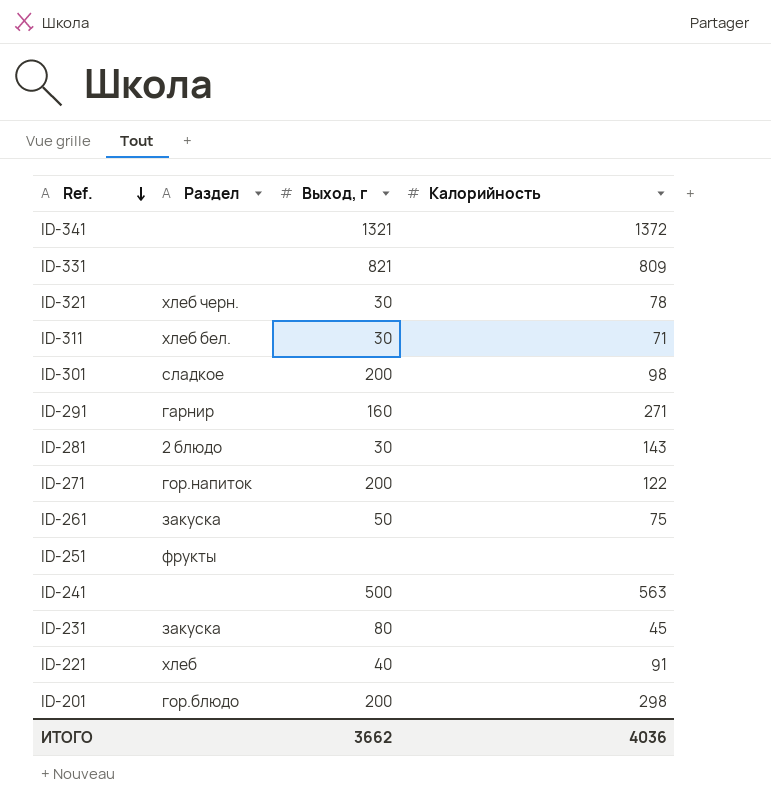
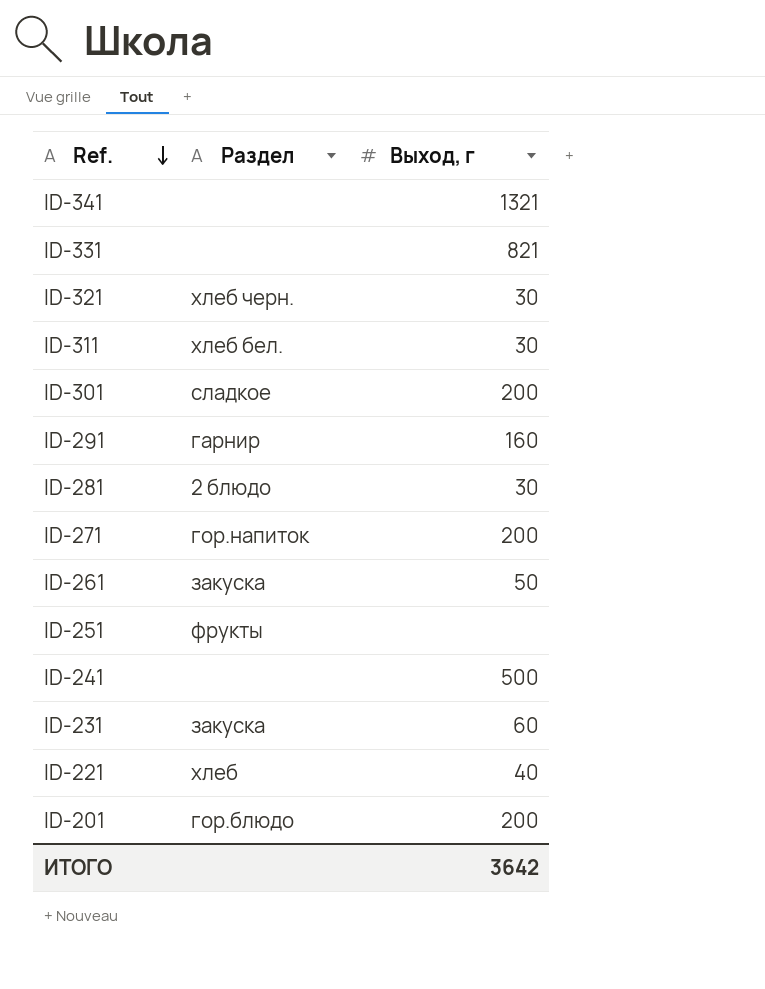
column Калорийность | position: 4 -> none
ID-231 | Выход, г: 80 -> 60
ИТОГО | Выход, г: 3662 -> 3642

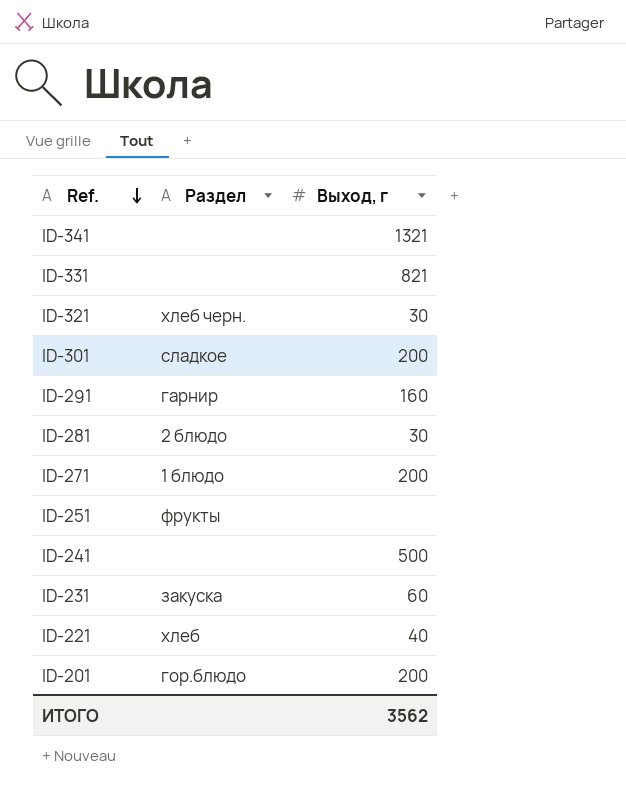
row ID-311: хлеб бел. | 30 -> none
row ID-261: закуска | 50 -> none
ID-271 | Раздел: гор.напиток -> 1 блюдо
ИТОГО | Выход, г: 3642 -> 3562

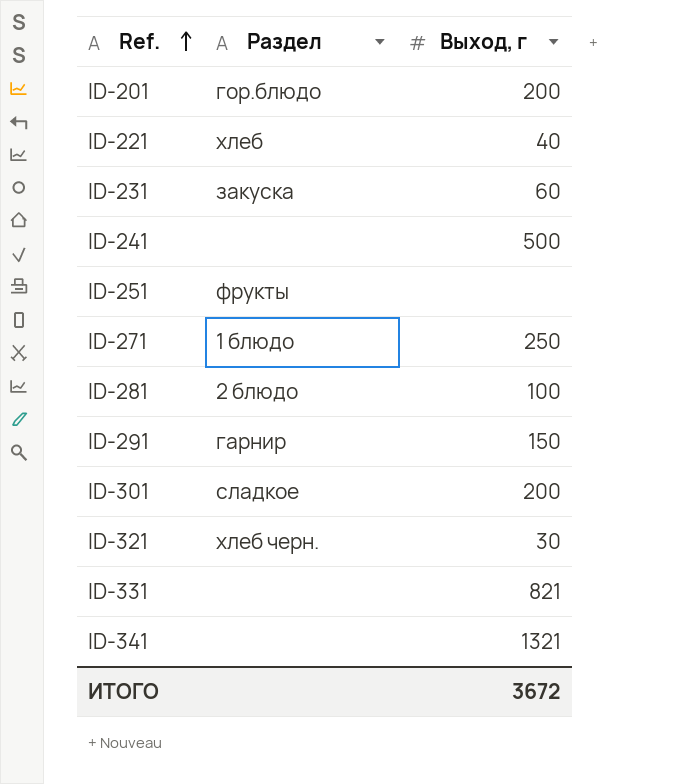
row order: Ref. descending -> Ref. ascending
ID-271 | Выход, г: 200 -> 250
ID-281 | Выход, г: 30 -> 100
ID-291 | Выход, г: 160 -> 150
ИТОГО | Выход, г: 3562 -> 3672

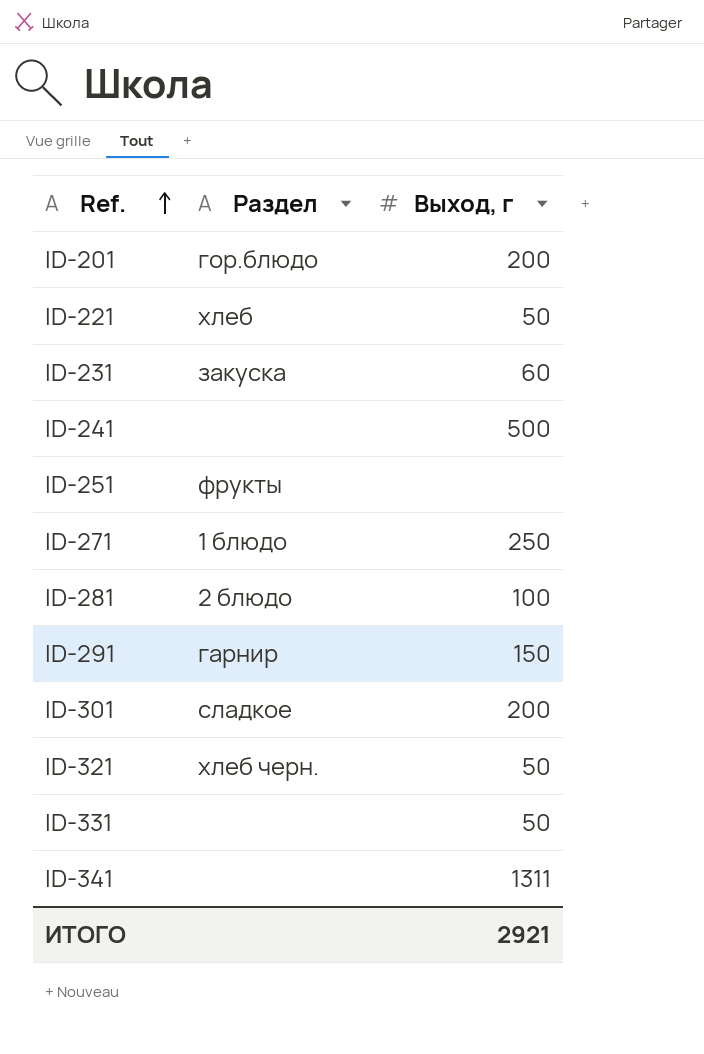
ID-221 | Выход, г: 40 -> 50
ID-321 | Выход, г: 30 -> 50
ID-331 | Выход, г: 821 -> 50
ID-341 | Выход, г: 1321 -> 1311
ИТОГО | Выход, г: 3672 -> 2921

